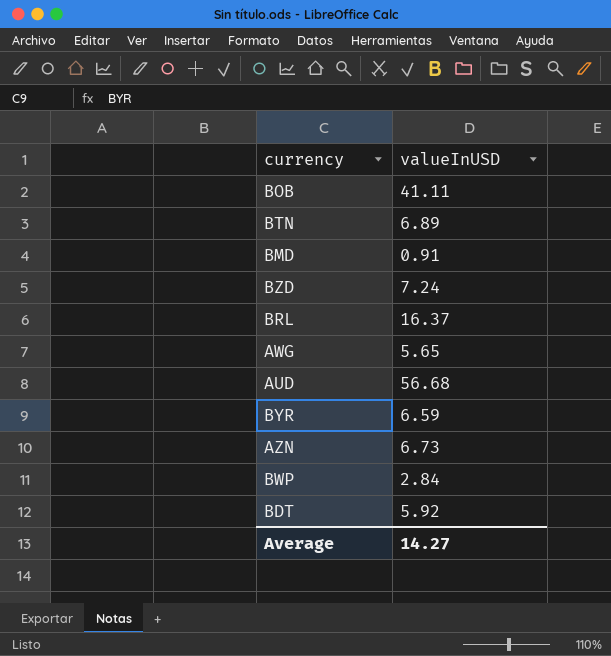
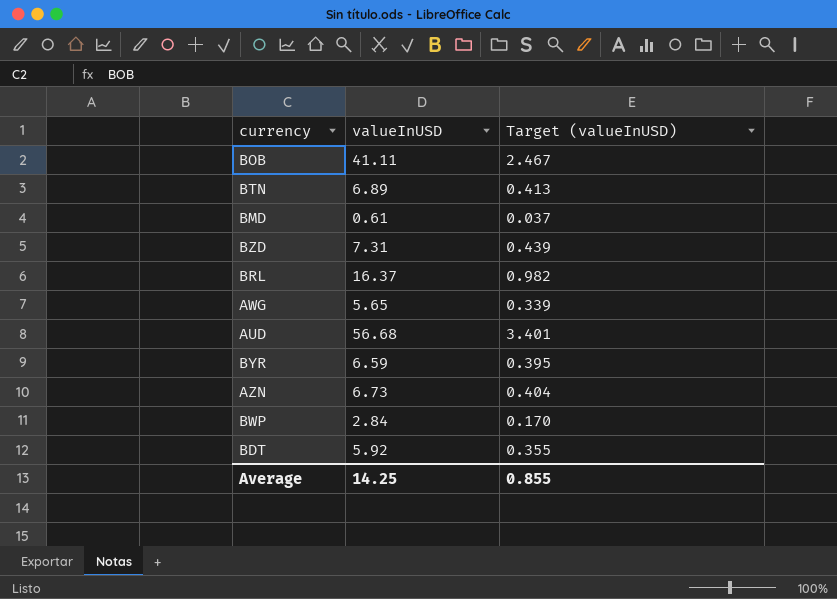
column Target (valueInUSD) | formula: none -> [valueInUSD] * 0.06
BMD | valueInUSD: 0.91 -> 0.61
BZD | valueInUSD: 7.24 -> 7.31
Average | valueInUSD: 14.27 -> 14.25

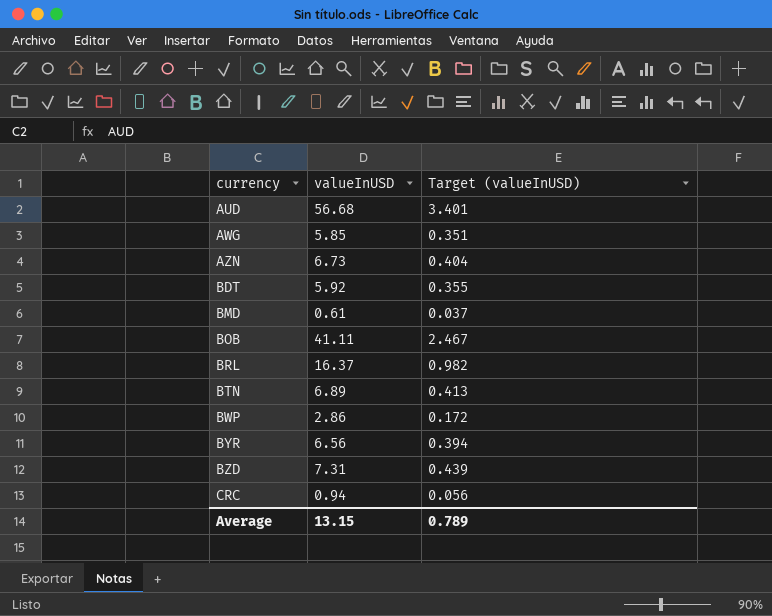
row order: none -> currency ascending
AWG | valueInUSD: 5.65 -> 5.85
AWG | Target (valueInUSD): 0.339 -> 0.351
BWP | valueInUSD: 2.84 -> 2.86
BWP | Target (valueInUSD): 0.170 -> 0.172
BYR | valueInUSD: 6.59 -> 6.56
BYR | Target (valueInUSD): 0.395 -> 0.394
row CRC: none -> 0.94 | 0.056
Average | valueInUSD: 14.25 -> 13.15
Average | Target (valueInUSD): 0.855 -> 0.789

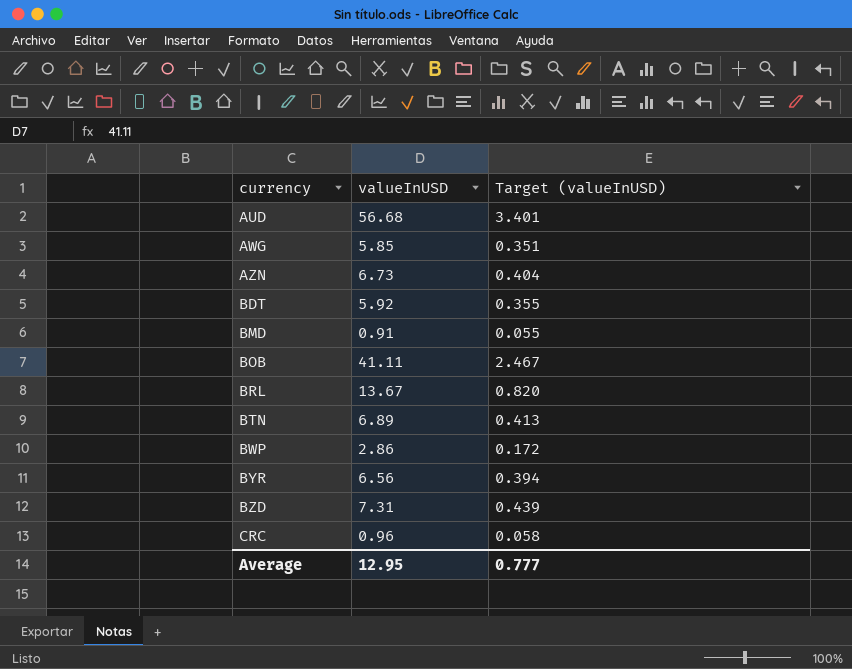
BMD | valueInUSD: 0.61 -> 0.91
BMD | Target (valueInUSD): 0.037 -> 0.055
BRL | valueInUSD: 16.37 -> 13.67
BRL | Target (valueInUSD): 0.982 -> 0.820
CRC | valueInUSD: 0.94 -> 0.96
CRC | Target (valueInUSD): 0.056 -> 0.058
Average | valueInUSD: 13.15 -> 12.95
Average | Target (valueInUSD): 0.789 -> 0.777

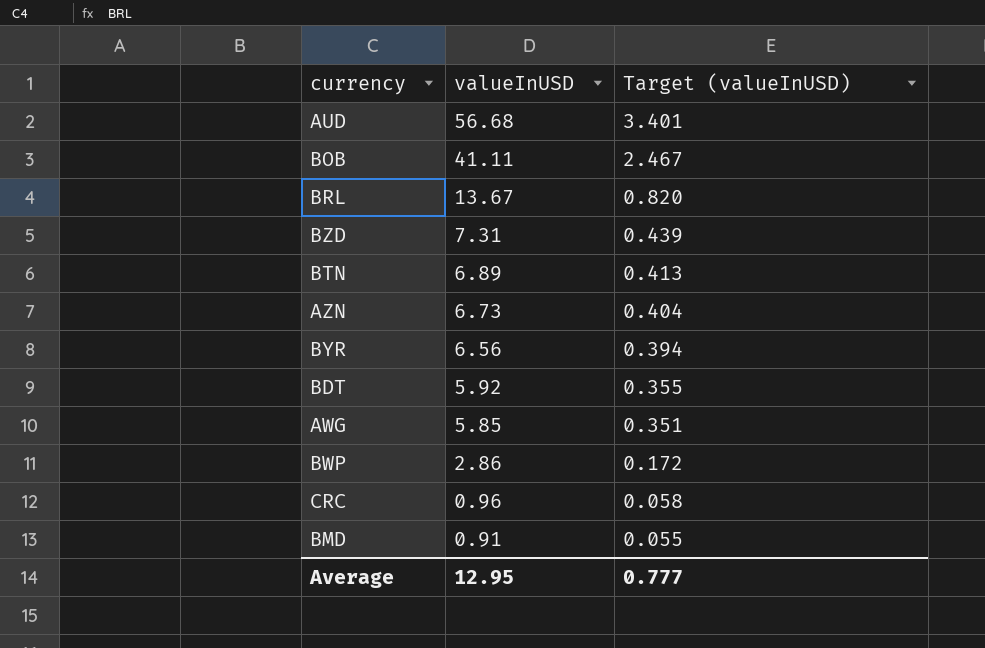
row order: currency ascending -> valueInUSD descending

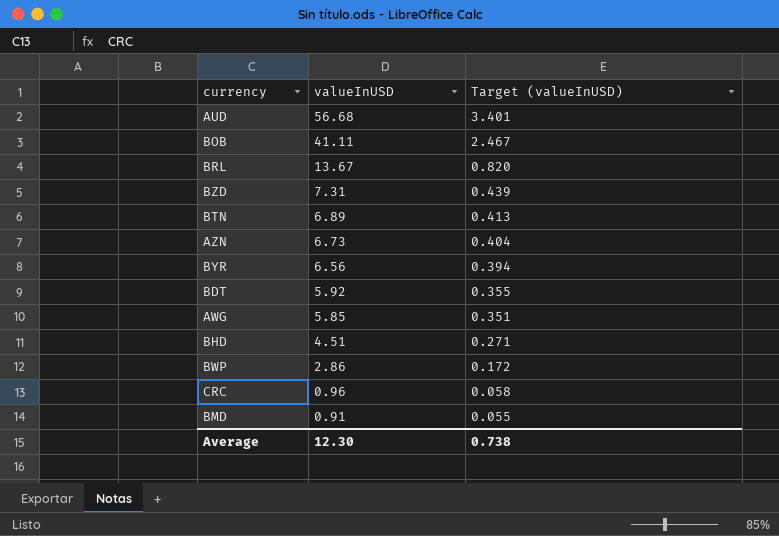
row BHD: none -> 4.51 | 0.271
Average | valueInUSD: 12.95 -> 12.30
Average | Target (valueInUSD): 0.777 -> 0.738

